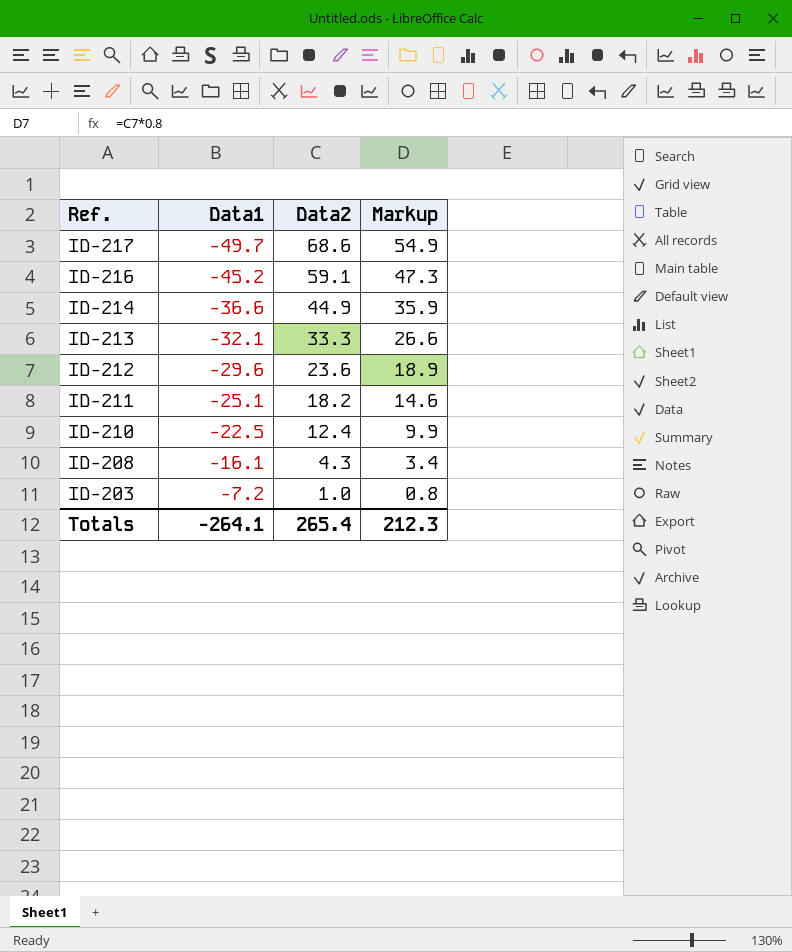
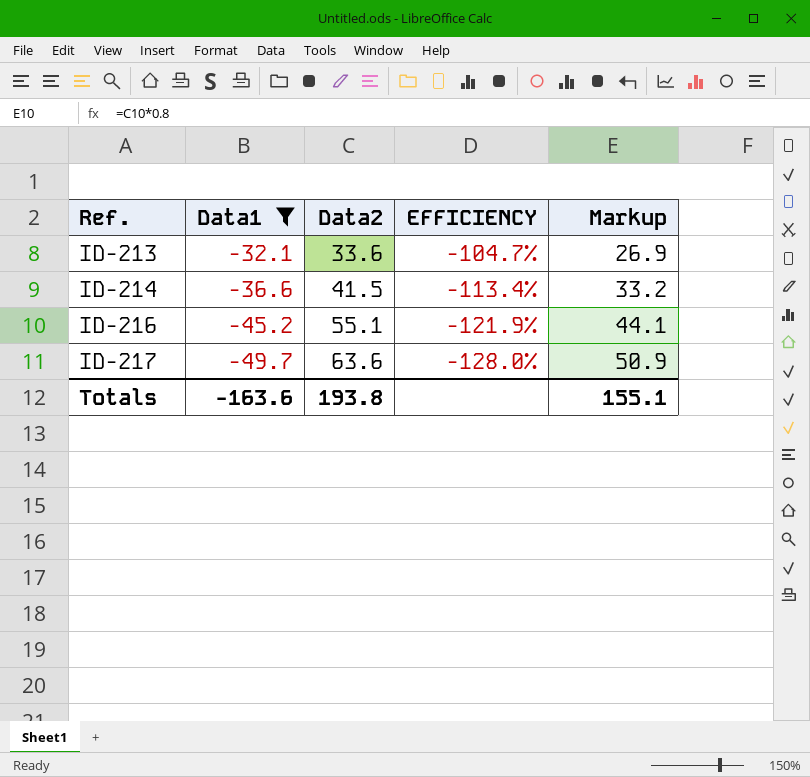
filter: none -> Data1 <= -32.1
row order: Ref. descending -> Ref. ascending
column EFFICIENCY | formula: none -> [Data2] / [Data1]
ID-213 | Data2: 33.3 -> 33.6
ID-213 | Markup: 26.6 -> 26.9
ID-214 | Data2: 44.9 -> 41.5
ID-214 | Markup: 35.9 -> 33.2
ID-216 | Data2: 59.1 -> 55.1
ID-216 | Markup: 47.3 -> 44.1
ID-217 | Data2: 68.6 -> 63.6
ID-217 | Markup: 54.9 -> 50.9
Totals | Data1: -264.1 -> -163.6
Totals | Data2: 265.4 -> 193.8
Totals | Markup: 212.3 -> 155.1

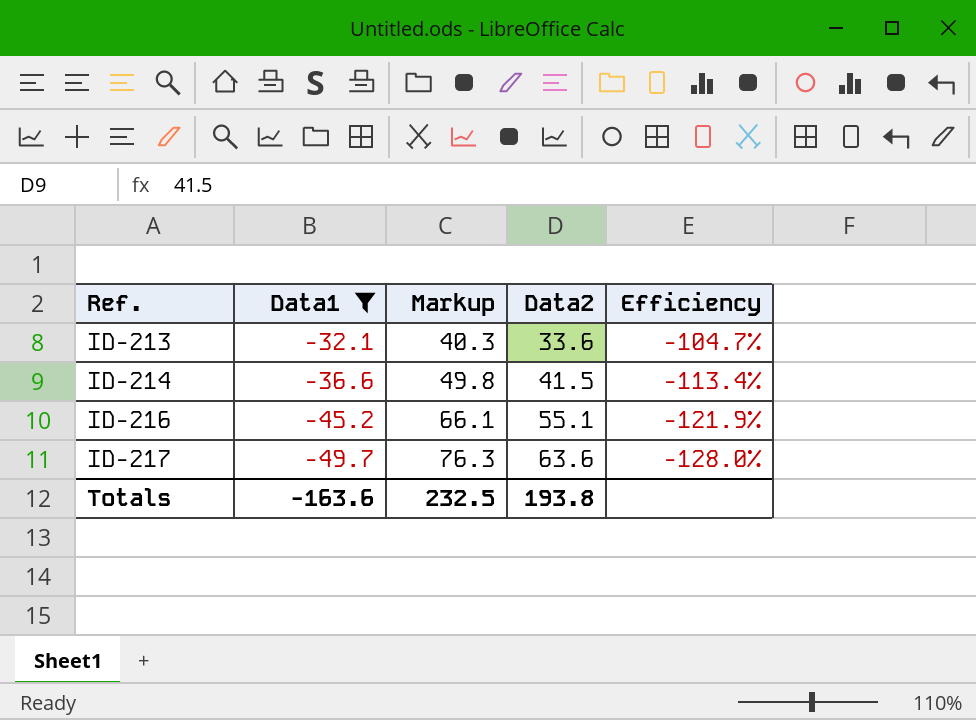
column Markup | formula: [Data2] * 0.8 -> [Data2] * 1.2
column Markup | position: 5 -> 3
column name: EFFICIENCY -> Efficiency
Totals | Markup: 155.1 -> 232.5

